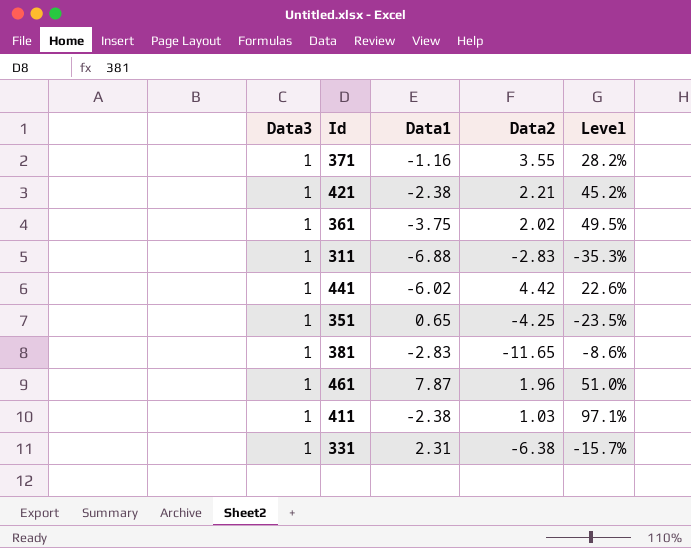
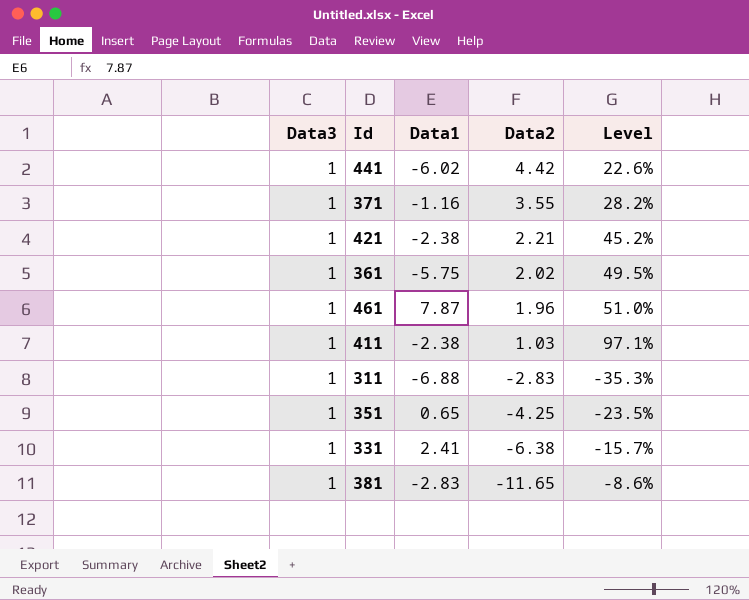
row order: none -> Data2 descending
361 | Data1: -3.75 -> -5.75
331 | Data1: 2.31 -> 2.41

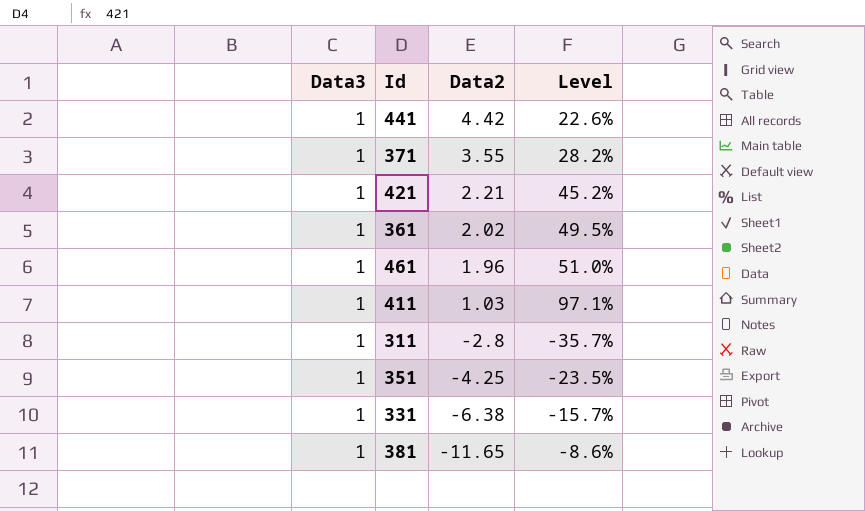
column Data1 | position: 3 -> none
311 | Data2: -2.83 -> -2.8
311 | Level: -35.3% -> -35.7%

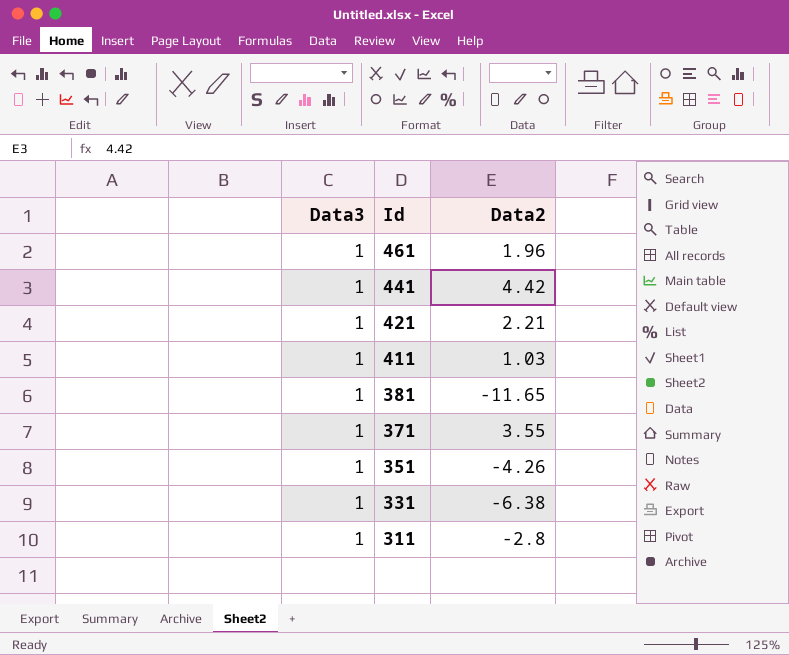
row order: Data2 descending -> Id descending
column Level | formula: [Data3] / [Data2] -> none
row 361: 1 | 2.02 | 49.5% -> none
351 | Data2: -4.25 -> -4.26

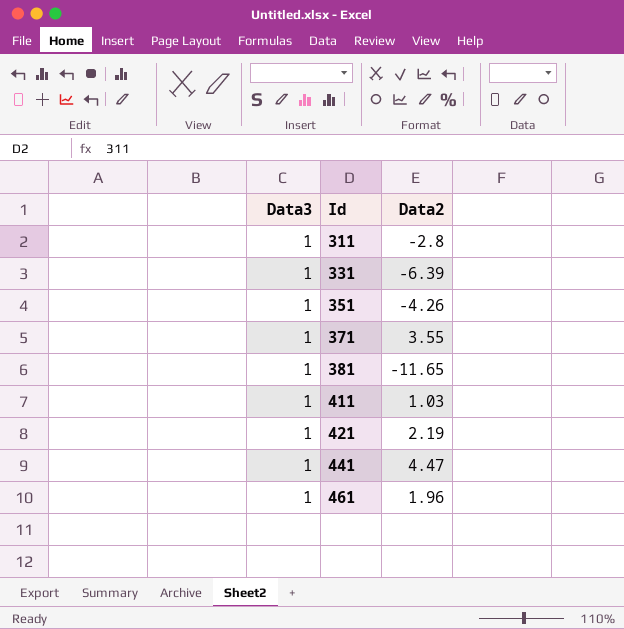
row order: Id descending -> Id ascending
331 | Data2: -6.38 -> -6.39
421 | Data2: 2.21 -> 2.19
441 | Data2: 4.42 -> 4.47

